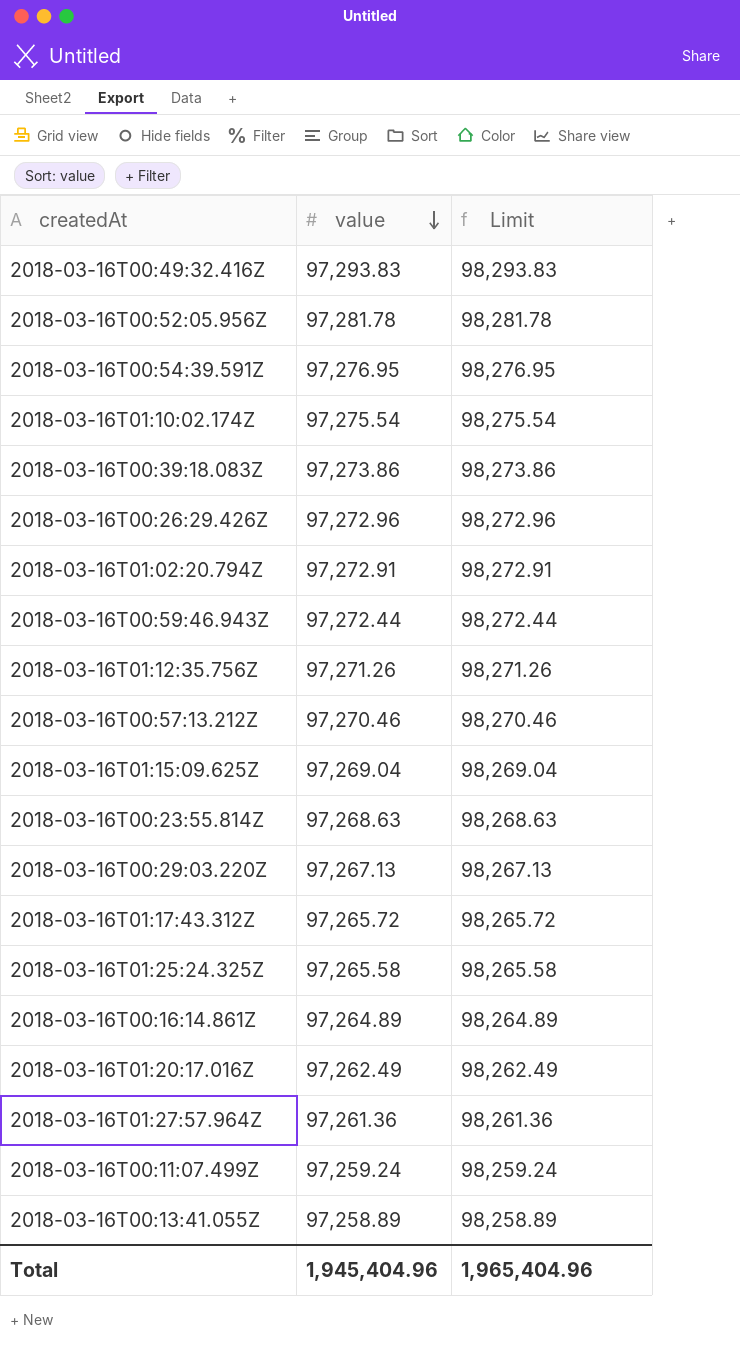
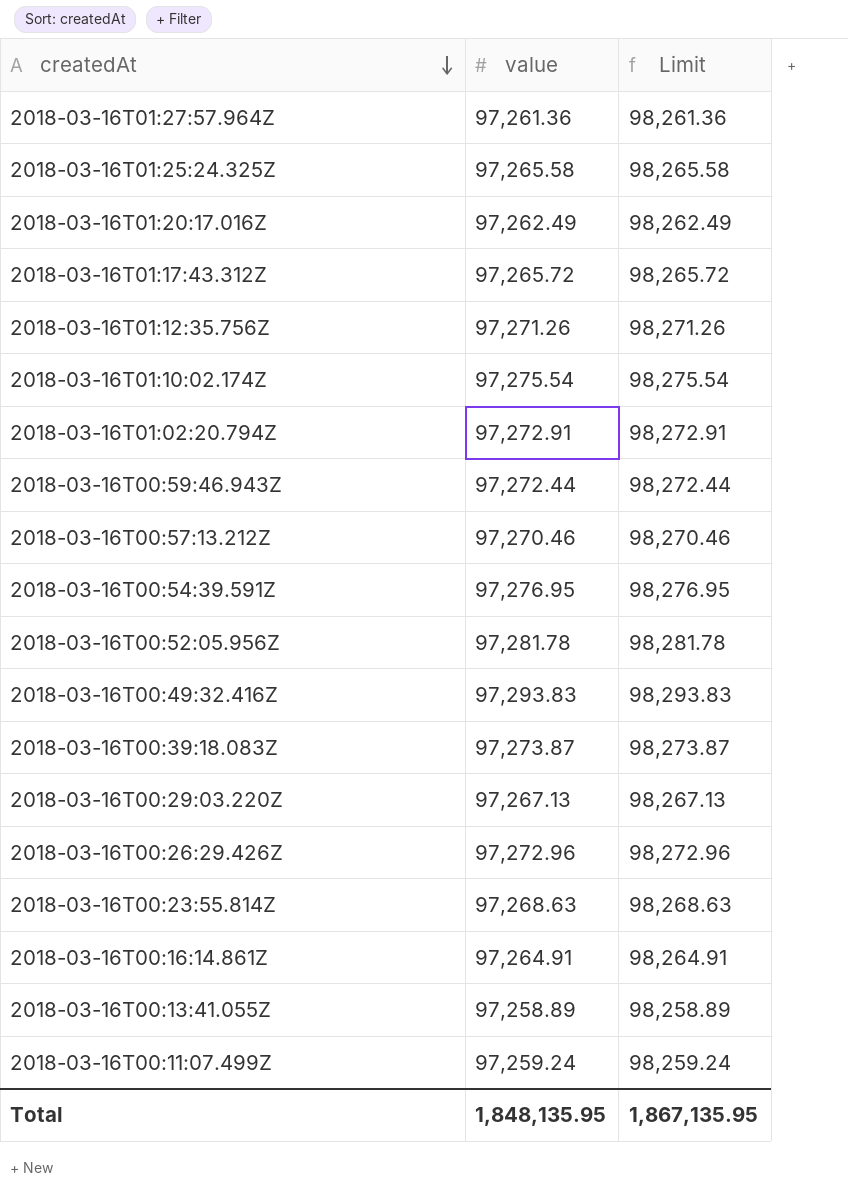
row order: value descending -> createdAt descending
row 2018-03-16T01:15:09.625Z: 97,269.04 | 98,269.04 -> none
2018-03-16T00:39:18.083Z | value: 97,273.86 -> 97,273.87
2018-03-16T00:39:18.083Z | Limit: 98,273.86 -> 98,273.87
2018-03-16T00:16:14.861Z | value: 97,264.89 -> 97,264.91
2018-03-16T00:16:14.861Z | Limit: 98,264.89 -> 98,264.91
Total | value: 1,945,404.96 -> 1,848,135.95
Total | Limit: 1,965,404.96 -> 1,867,135.95

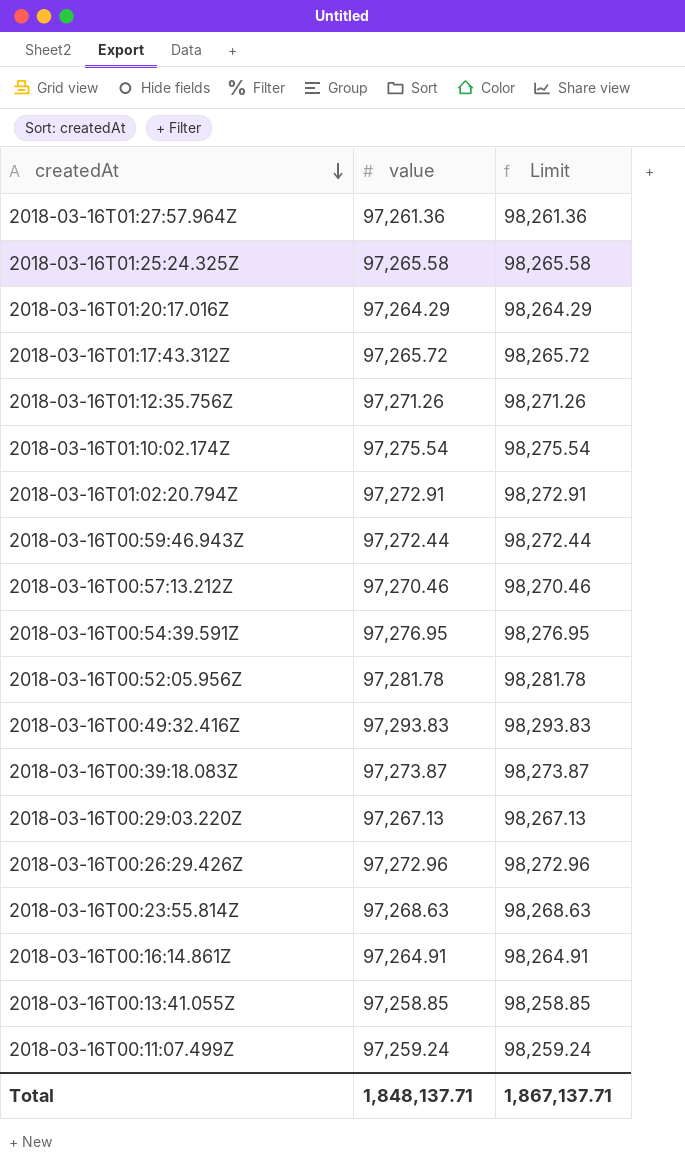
2018-03-16T01:20:17.016Z | value: 97,262.49 -> 97,264.29
2018-03-16T01:20:17.016Z | Limit: 98,262.49 -> 98,264.29
2018-03-16T00:13:41.055Z | value: 97,258.89 -> 97,258.85
2018-03-16T00:13:41.055Z | Limit: 98,258.89 -> 98,258.85
Total | value: 1,848,135.95 -> 1,848,137.71
Total | Limit: 1,867,135.95 -> 1,867,137.71

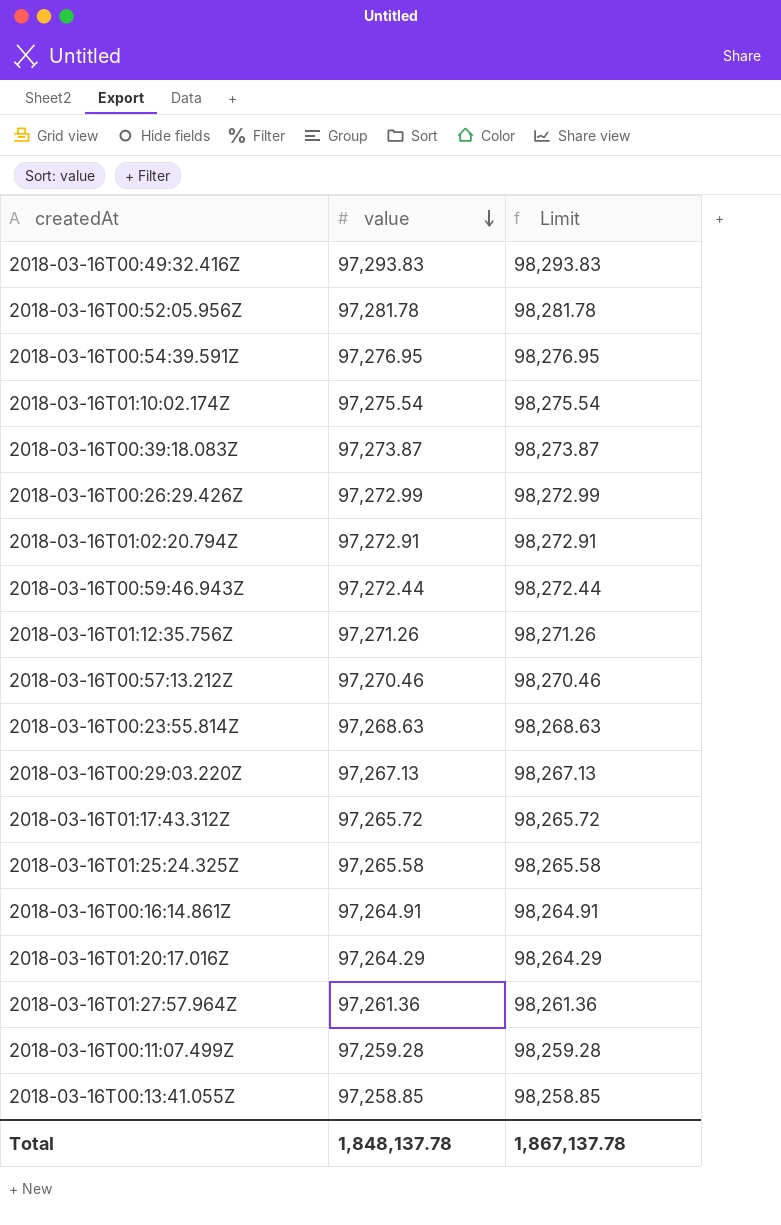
row order: createdAt descending -> value descending
2018-03-16T00:26:29.426Z | value: 97,272.96 -> 97,272.99
2018-03-16T00:26:29.426Z | Limit: 98,272.96 -> 98,272.99
2018-03-16T00:11:07.499Z | value: 97,259.24 -> 97,259.28
2018-03-16T00:11:07.499Z | Limit: 98,259.24 -> 98,259.28
Total | value: 1,848,137.71 -> 1,848,137.78
Total | Limit: 1,867,137.71 -> 1,867,137.78

